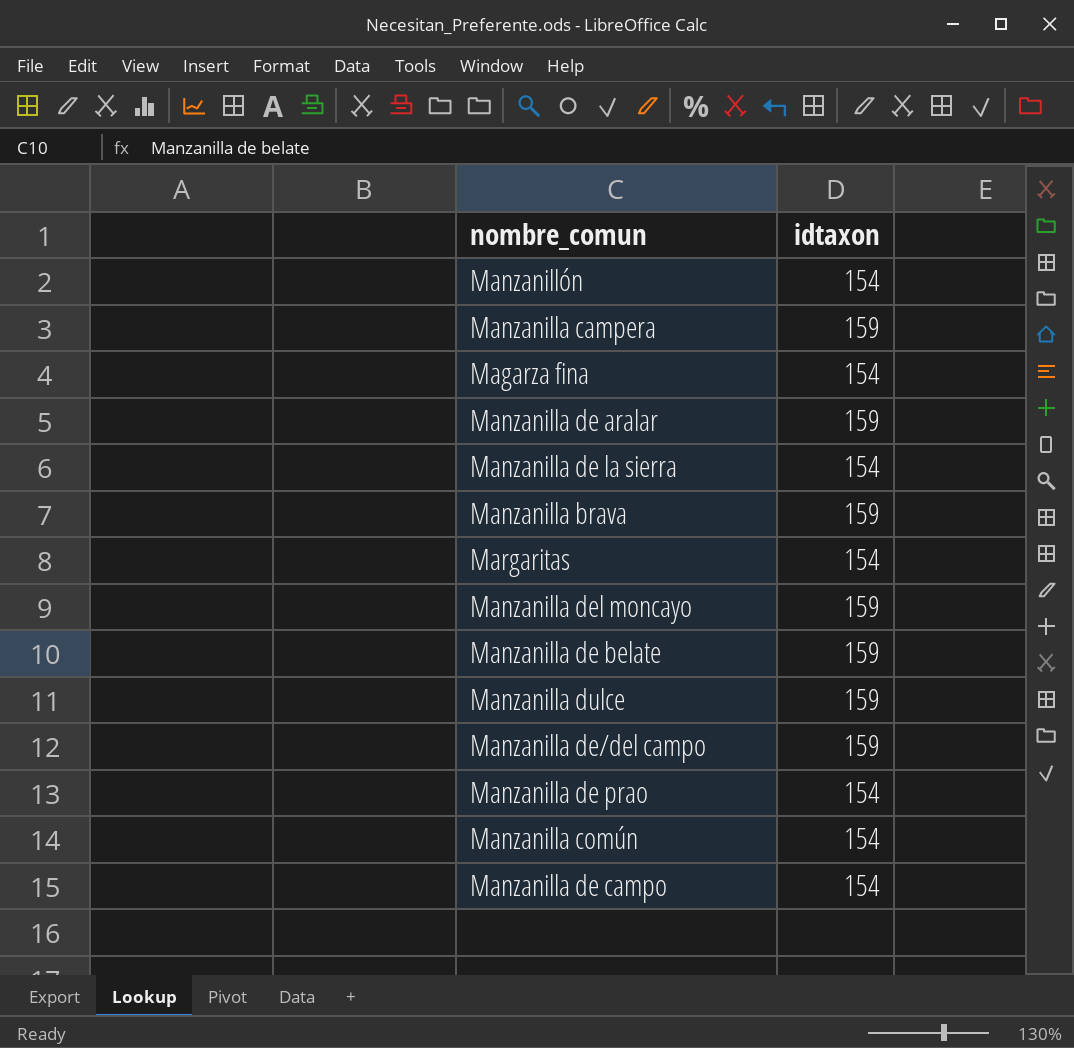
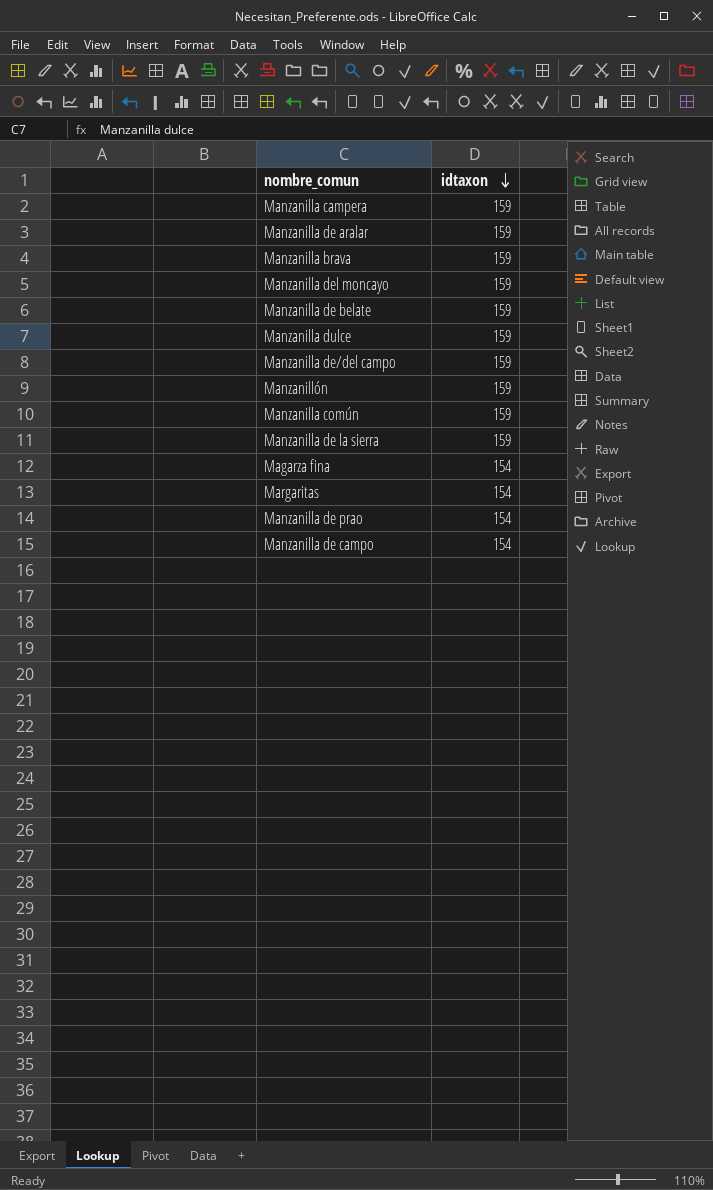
row order: none -> idtaxon descending
Manzanillón | idtaxon: 154 -> 159
Manzanilla común | idtaxon: 154 -> 159
Manzanilla de la sierra | idtaxon: 154 -> 159

